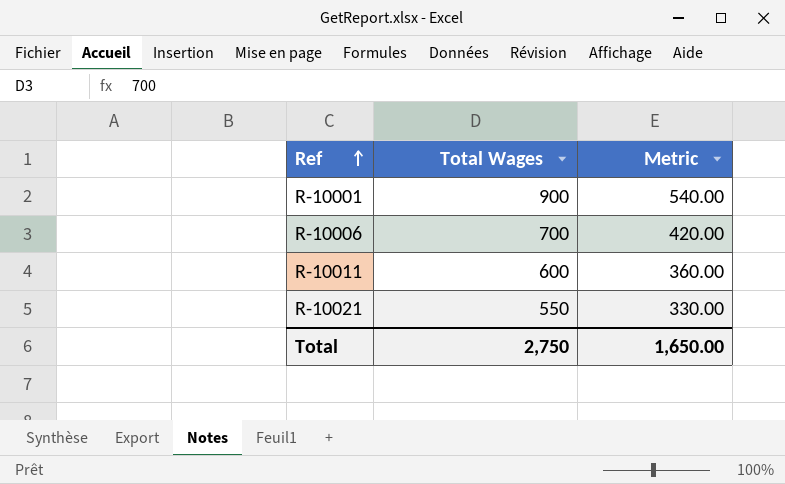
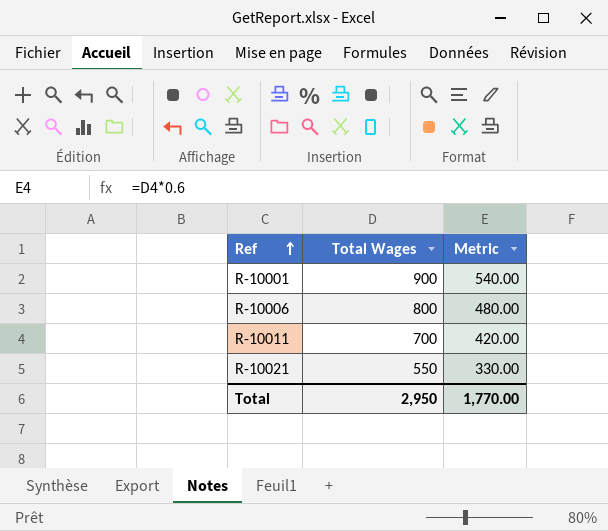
R-10006 | Total Wages: 700 -> 800
R-10006 | Metric: 420.00 -> 480.00
R-10011 | Total Wages: 600 -> 700
R-10011 | Metric: 360.00 -> 420.00
Total | Total Wages: 2,750 -> 2,950
Total | Metric: 1,650.00 -> 1,770.00

